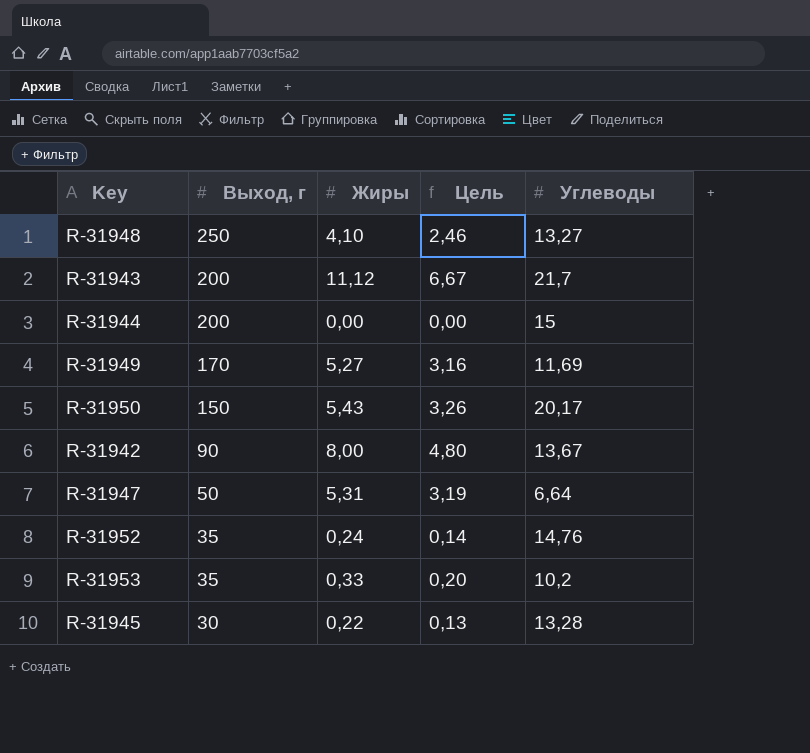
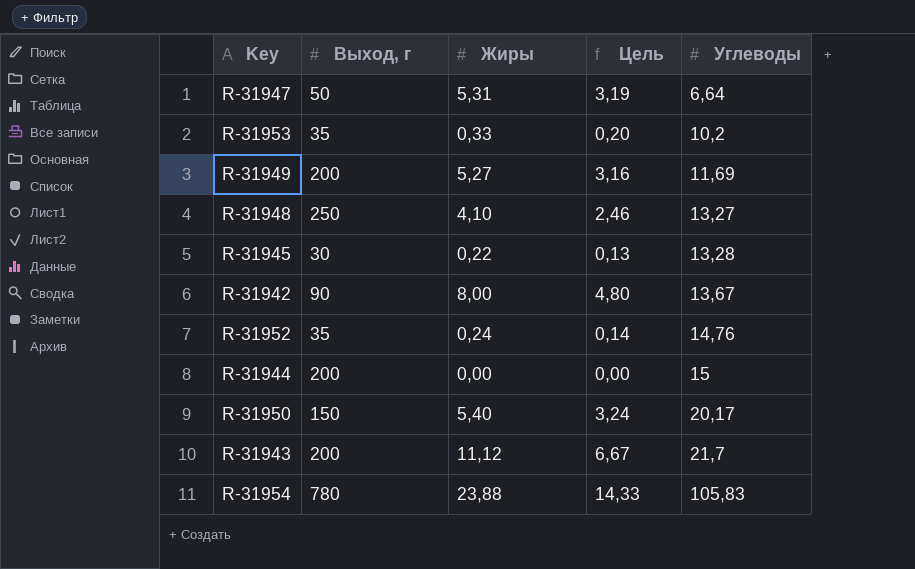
row order: Выход, г descending -> Углеводы ascending
R-31949 | Выход, г: 170 -> 200
R-31950 | Жиры: 5,43 -> 5,40
R-31950 | Цель: 3,26 -> 3,24
row R-31954: none -> 780 | 23,88 | 14,33 | 105,83

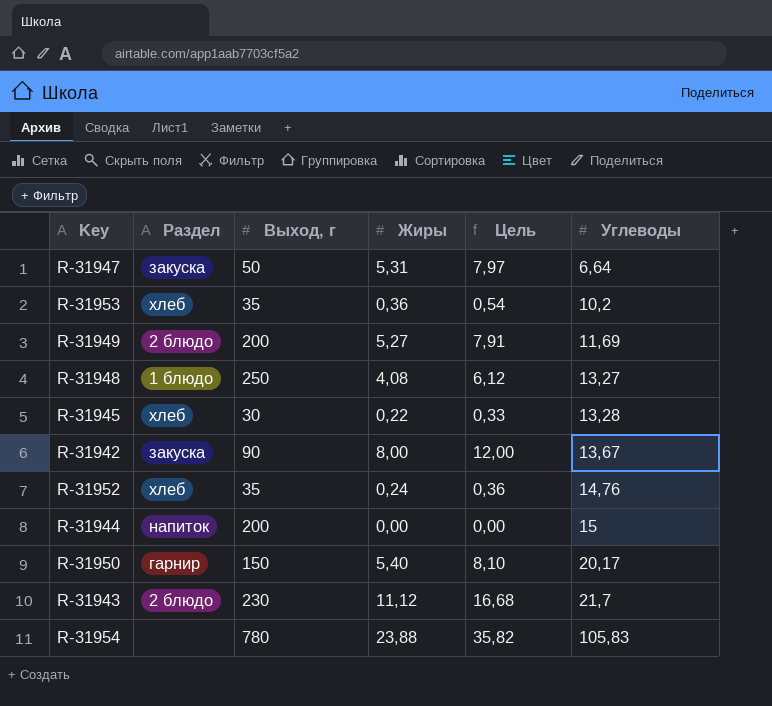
column Раздел | position: none -> 2
column Цель | formula: [Жиры] * 0,6 -> [Жиры] * 1,5
R-31953 | Жиры: 0,33 -> 0,36
R-31948 | Жиры: 4,10 -> 4,08
R-31943 | Выход, г: 200 -> 230

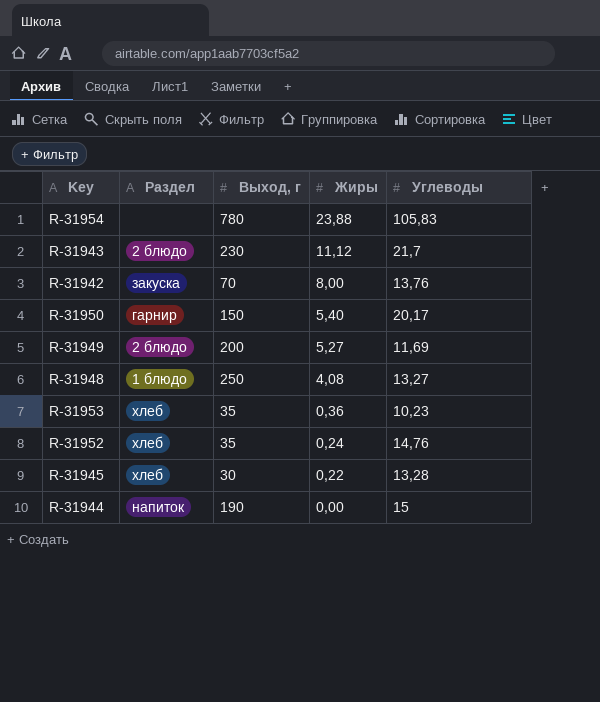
row order: Углеводы ascending -> Жиры descending
column Цель | formula: [Жиры] * 1,5 -> none
row R-31947: закуска | 50 | 5,31 | 7,97 | 6,64 -> none
R-31942 | Выход, г: 90 -> 70
R-31942 | Углеводы: 13,67 -> 13,76
R-31953 | Углеводы: 10,2 -> 10,23
R-31944 | Выход, г: 200 -> 190

